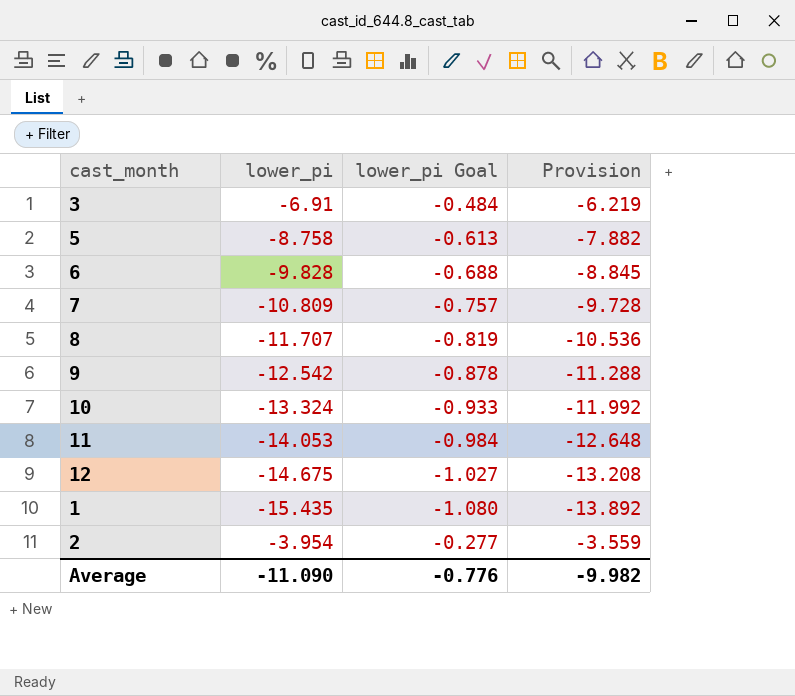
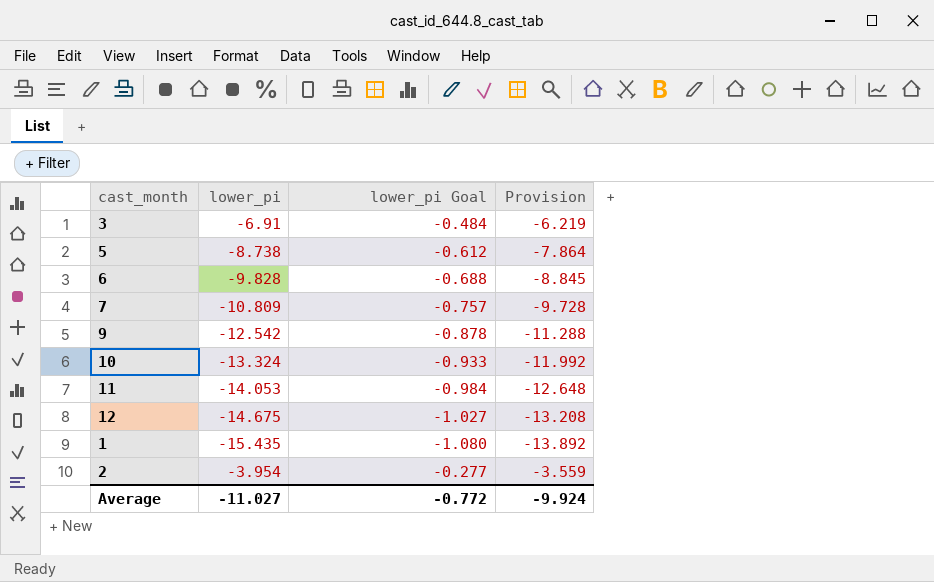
row 8: -11.707 | -0.819 | -10.536 -> none
5 | lower_pi: -8.758 -> -8.738
5 | lower_pi Goal: -0.613 -> -0.612
5 | Provision: -7.882 -> -7.864
Average | lower_pi: -11.090 -> -11.027
Average | lower_pi Goal: -0.776 -> -0.772
Average | Provision: -9.982 -> -9.924

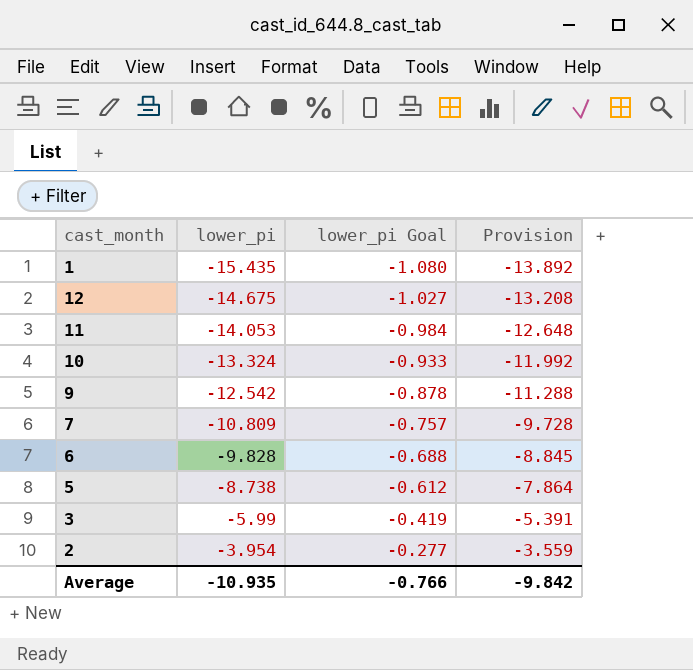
row order: none -> lower_pi ascending
3 | lower_pi: -6.91 -> -5.99
3 | lower_pi Goal: -0.484 -> -0.419
3 | Provision: -6.219 -> -5.391
Average | lower_pi: -11.027 -> -10.935
Average | lower_pi Goal: -0.772 -> -0.766
Average | Provision: -9.924 -> -9.842

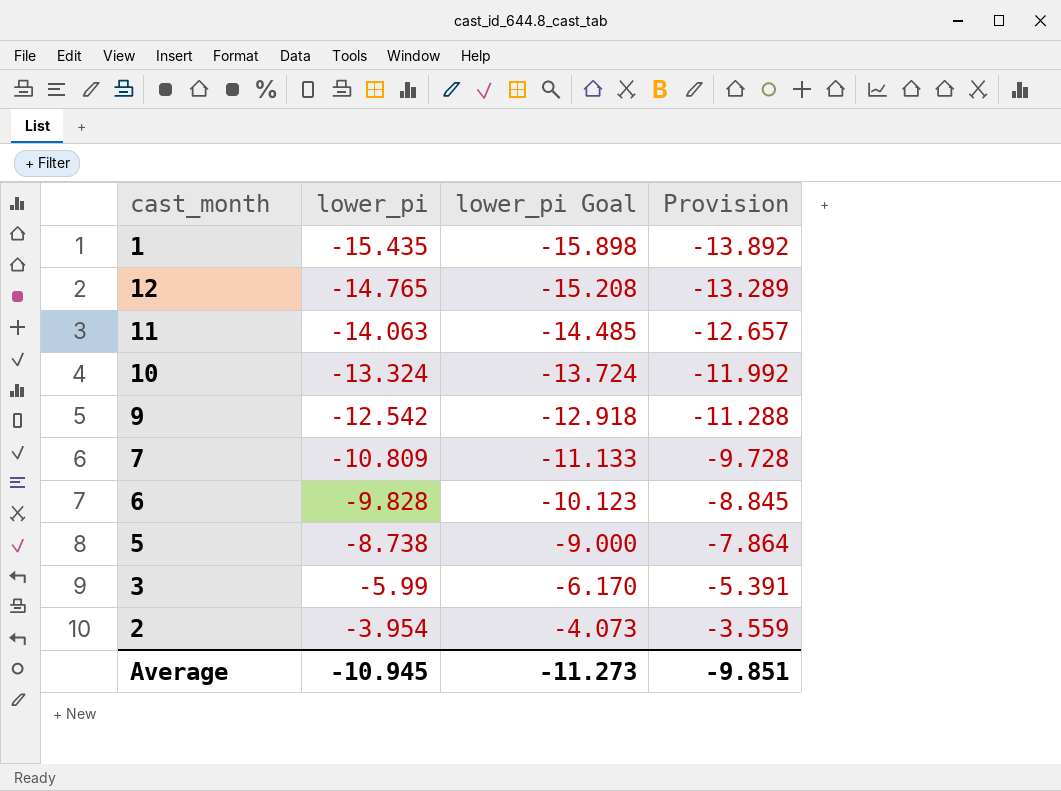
column lower_pi Goal | formula: [lower_pi] * 0.07 -> [lower_pi] * 1.03
12 | lower_pi: -14.675 -> -14.765
12 | Provision: -13.208 -> -13.289
11 | lower_pi: -14.053 -> -14.063
11 | Provision: -12.648 -> -12.657
Average | lower_pi: -10.935 -> -10.945
Average | lower_pi Goal: -0.766 -> -11.273
Average | Provision: -9.842 -> -9.851

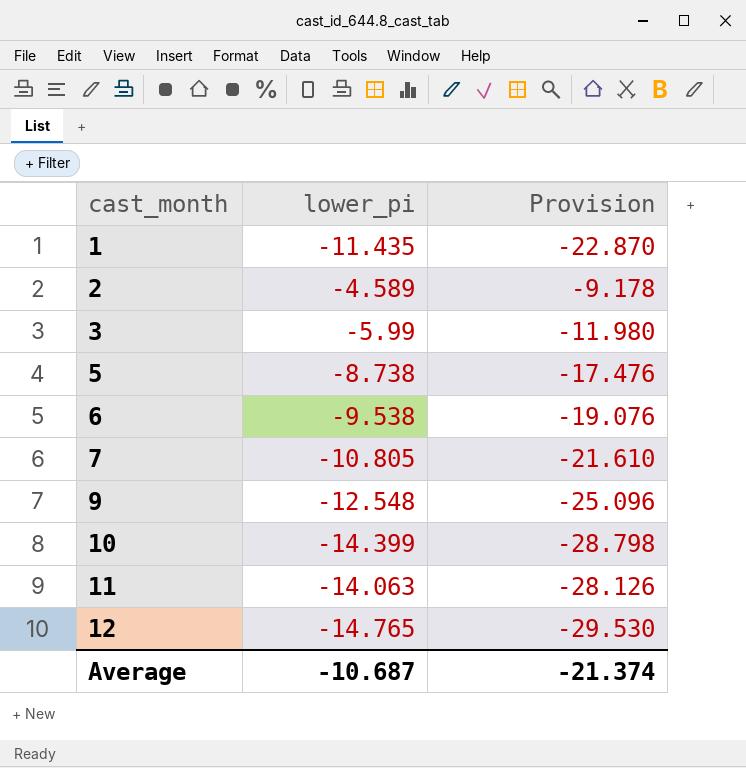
row order: lower_pi ascending -> cast_month ascending
column lower_pi Goal | formula: [lower_pi] * 1.03 -> none
column Provision | formula: [lower_pi] * 0.9 -> [lower_pi] * 2
1 | lower_pi: -15.435 -> -11.435
2 | lower_pi: -3.954 -> -4.589
6 | lower_pi: -9.828 -> -9.538
7 | lower_pi: -10.809 -> -10.805
9 | lower_pi: -12.542 -> -12.548
10 | lower_pi: -13.324 -> -14.399
Average | lower_pi: -10.945 -> -10.687
Average | Provision: -9.851 -> -21.374

